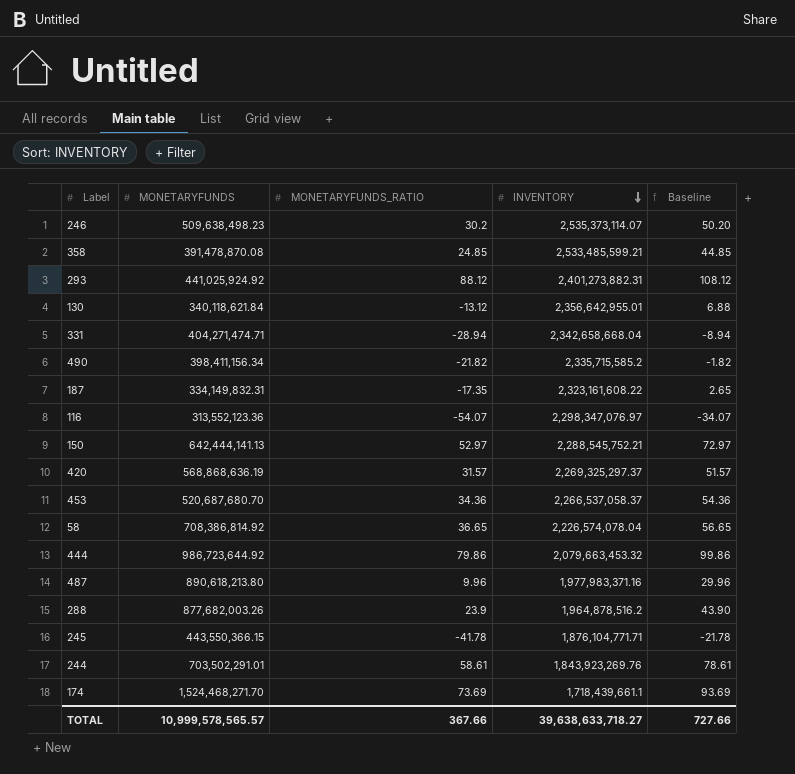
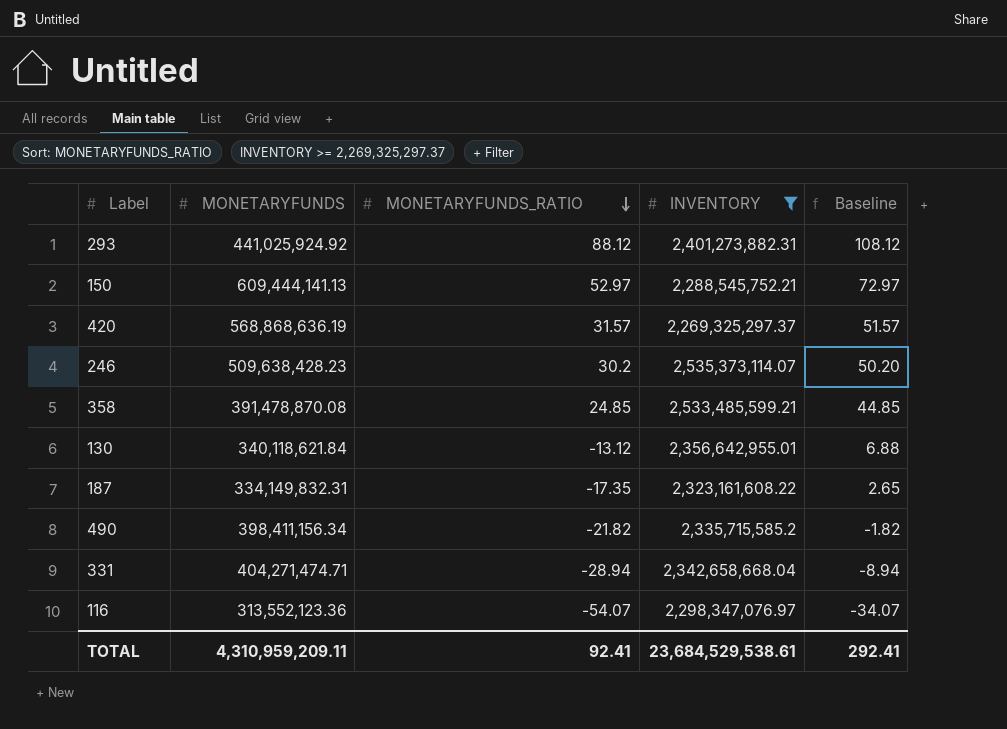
filter: none -> INVENTORY >= 2,269,325,297.37
row order: INVENTORY descending -> MONETARYFUNDS_RATIO descending
150 | MONETARYFUNDS: 642,444,141.13 -> 609,444,141.13
246 | MONETARYFUNDS: 509,638,498.23 -> 509,638,428.23
TOTAL | MONETARYFUNDS: 10,999,578,565.57 -> 4,310,959,209.11
TOTAL | MONETARYFUNDS_RATIO: 367.66 -> 92.41
TOTAL | INVENTORY: 39,638,633,718.27 -> 23,684,529,538.61
TOTAL | Baseline: 727.66 -> 292.41

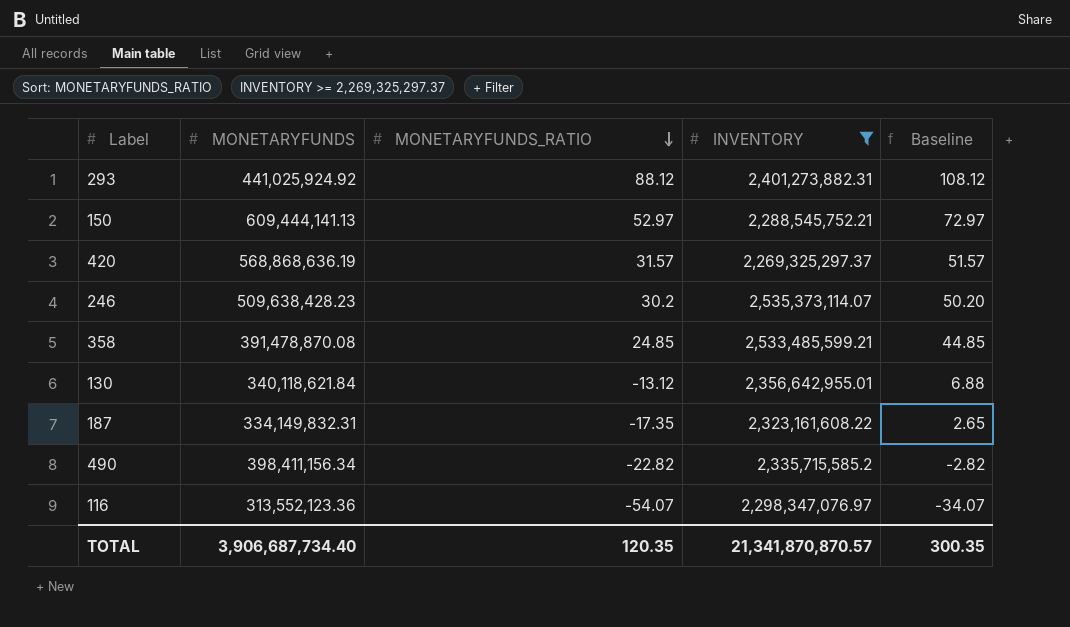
row 331: 404,271,474.71 | -28.94 | 2,342,658,668.04 | -8.94 -> none
490 | MONETARYFUNDS_RATIO: -21.82 -> -22.82
490 | Baseline: -1.82 -> -2.82
TOTAL | MONETARYFUNDS: 4,310,959,209.11 -> 3,906,687,734.40
TOTAL | MONETARYFUNDS_RATIO: 92.41 -> 120.35
TOTAL | INVENTORY: 23,684,529,538.61 -> 21,341,870,870.57
TOTAL | Baseline: 292.41 -> 300.35

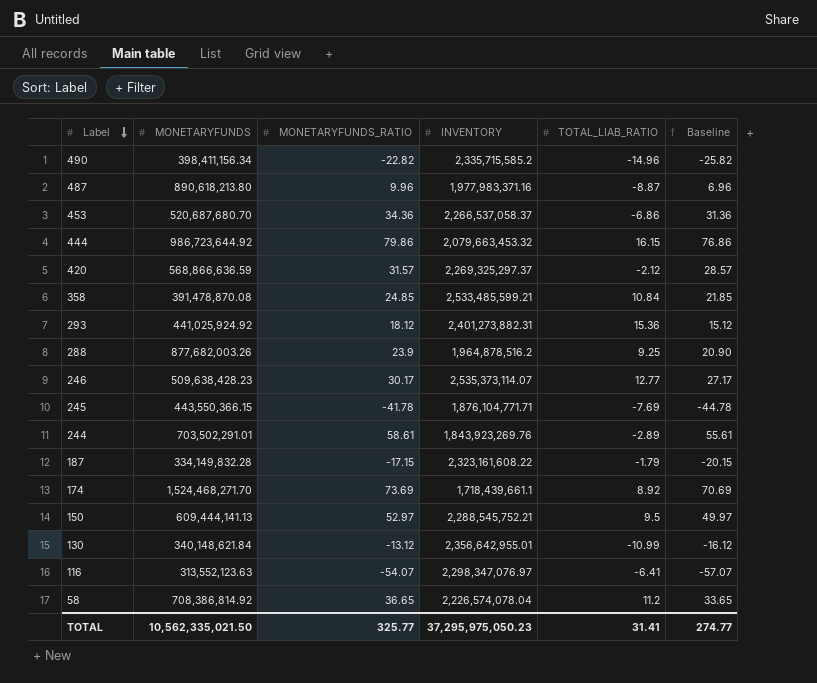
filter: INVENTORY >= 2,269,325,297.37 -> none
row order: MONETARYFUNDS_RATIO descending -> Label descending
column TOTAL_LIAB_RATIO | position: none -> 5
column Baseline | formula: [MONETARYFUNDS_RATIO] + 20 -> [MONETARYFUNDS_RATIO] - 3
420 | MONETARYFUNDS: 568,868,636.19 -> 568,866,636.59
293 | MONETARYFUNDS_RATIO: 88.12 -> 18.12
246 | MONETARYFUNDS_RATIO: 30.2 -> 30.17
187 | MONETARYFUNDS: 334,149,832.31 -> 334,149,832.28
187 | MONETARYFUNDS_RATIO: -17.35 -> -17.15
130 | MONETARYFUNDS: 340,118,621.84 -> 340,148,621.84
116 | MONETARYFUNDS: 313,552,123.36 -> 313,552,123.63
TOTAL | MONETARYFUNDS: 3,906,687,734.40 -> 10,562,335,021.50
TOTAL | MONETARYFUNDS_RATIO: 120.35 -> 325.77
TOTAL | INVENTORY: 21,341,870,870.57 -> 37,295,975,050.23
TOTAL | Baseline: 300.35 -> 274.77

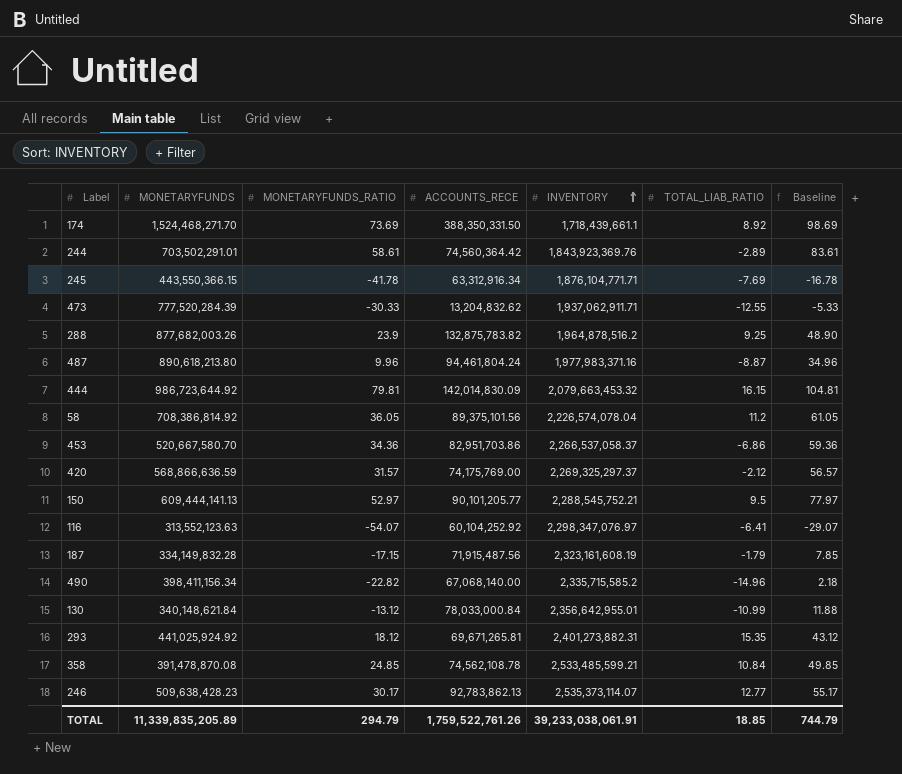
row order: Label descending -> INVENTORY ascending
column ACCOUNTS_RECE | position: none -> 4
column Baseline | formula: [MONETARYFUNDS_RATIO] - 3 -> [MONETARYFUNDS_RATIO] + 25
244 | INVENTORY: 1,843,923,269.76 -> 1,843,923,369.76
row 473: none -> 777,520,284.39 | -30.33 | 13,204,832.62 | 1,937,062,911.71 | -12.55 | -5.33
444 | MONETARYFUNDS_RATIO: 79.86 -> 79.81
58 | MONETARYFUNDS_RATIO: 36.65 -> 36.05
453 | MONETARYFUNDS: 520,687,680.70 -> 520,667,580.70
187 | INVENTORY: 2,323,161,608.22 -> 2,323,161,608.19
293 | TOTAL_LIAB_RATIO: 15.36 -> 15.35
TOTAL | MONETARYFUNDS: 10,562,335,021.50 -> 11,339,835,205.89
TOTAL | MONETARYFUNDS_RATIO: 325.77 -> 294.79
TOTAL | INVENTORY: 37,295,975,050.23 -> 39,233,038,061.91
TOTAL | TOTAL_LIAB_RATIO: 31.41 -> 18.85
TOTAL | Baseline: 274.77 -> 744.79

